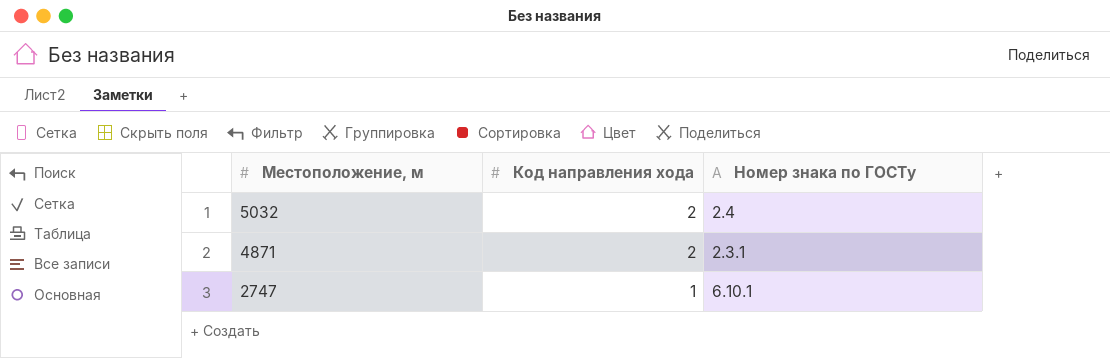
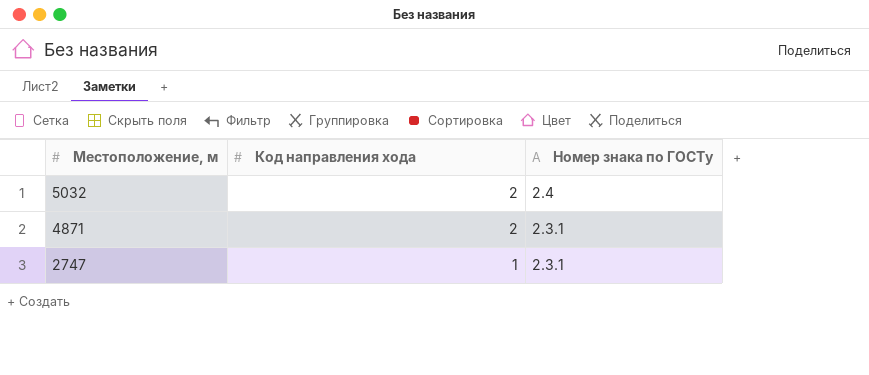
2747 | Номер знака по ГОСТу: 6.10.1 -> 2.3.1

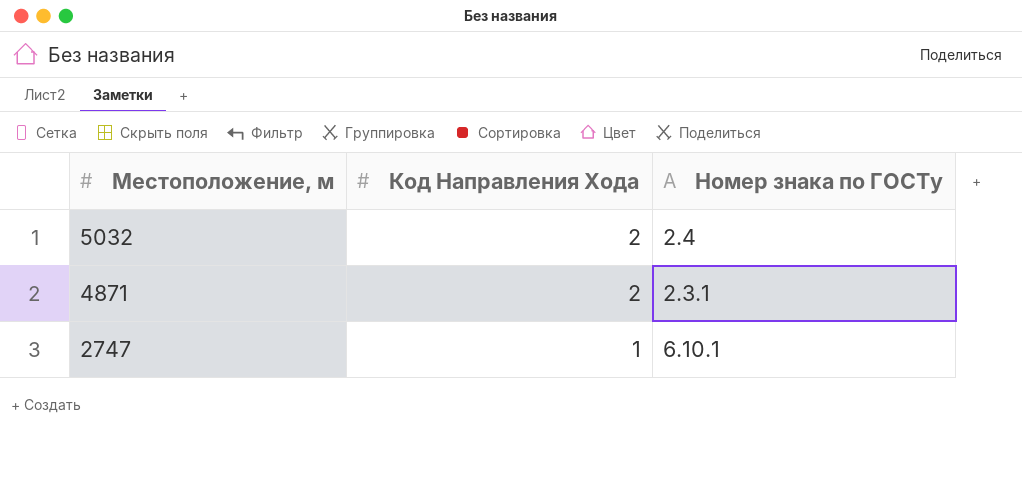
column name: Код направления хода -> Код Направления Хода
2747 | Номер знака по ГОСТу: 2.3.1 -> 6.10.1

